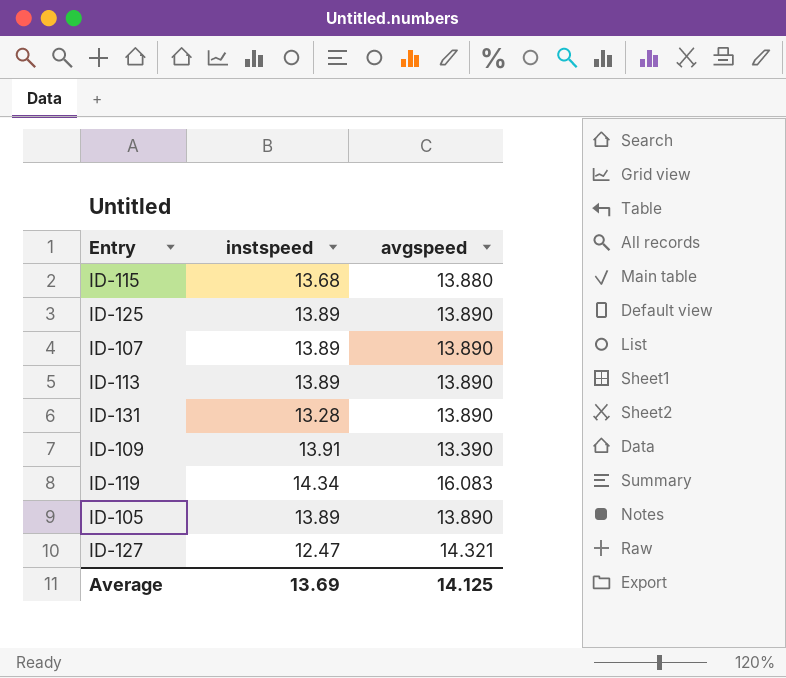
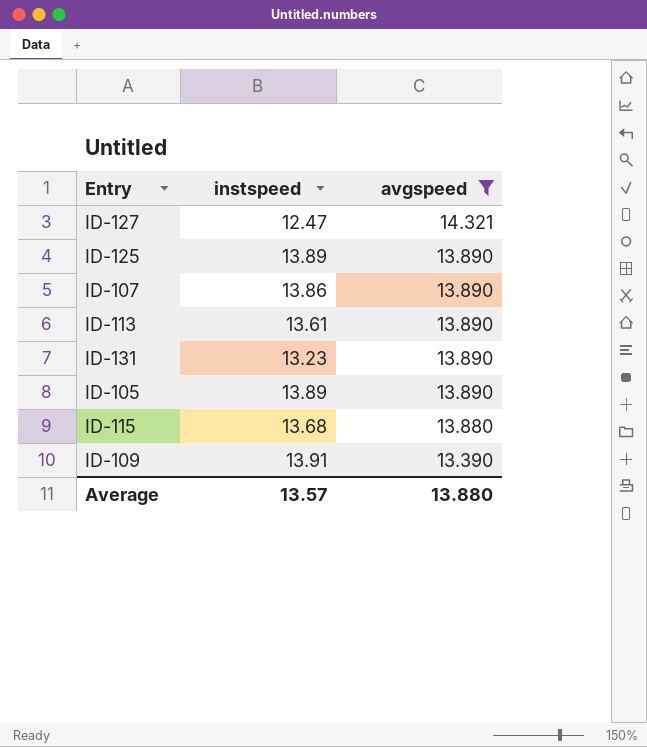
filter: none -> avgspeed != 16.083
row order: none -> avgspeed descending
ID-107 | instspeed: 13.89 -> 13.86
ID-113 | instspeed: 13.89 -> 13.61
ID-131 | instspeed: 13.28 -> 13.23
Average | instspeed: 13.69 -> 13.57
Average | avgspeed: 14.125 -> 13.880

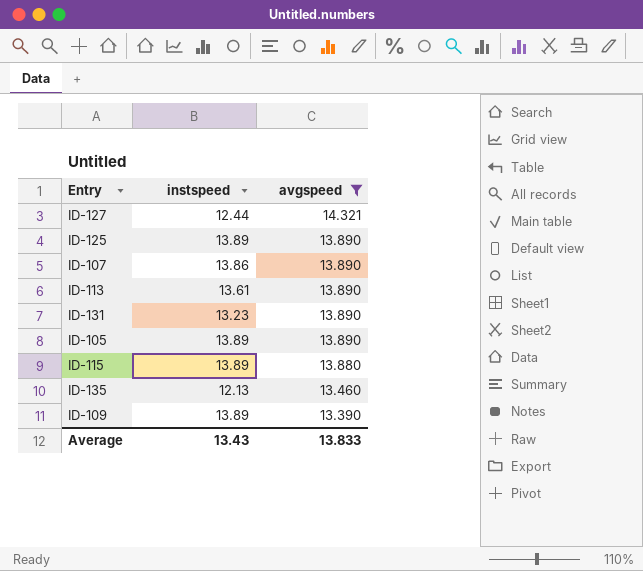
ID-127 | instspeed: 12.47 -> 12.44
ID-115 | instspeed: 13.68 -> 13.89
row ID-135: none -> 12.13 | 13.460
ID-109 | instspeed: 13.91 -> 13.89
Average | instspeed: 13.57 -> 13.43
Average | avgspeed: 13.880 -> 13.833

